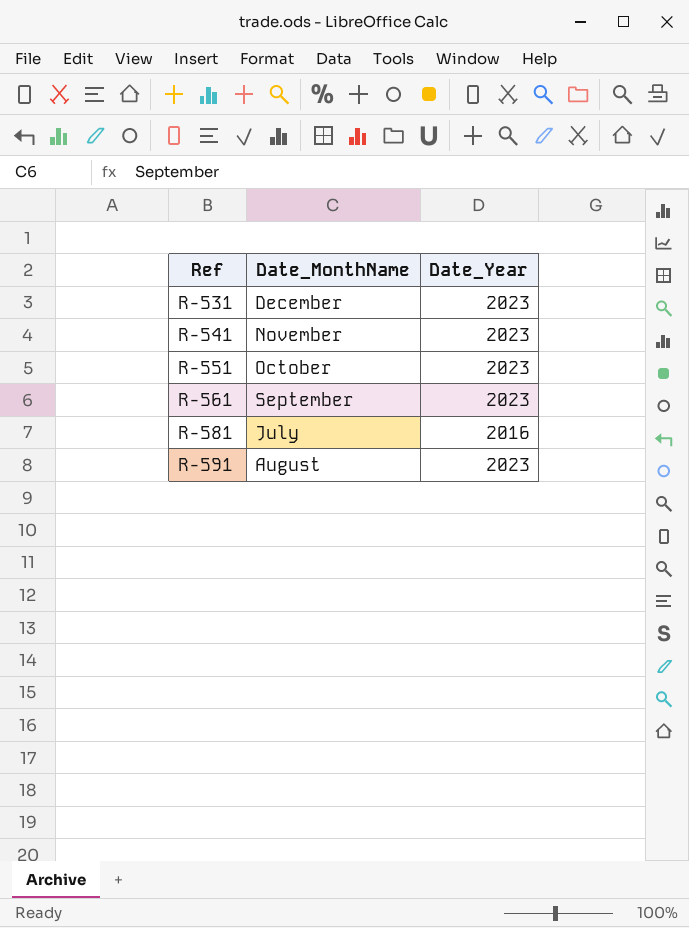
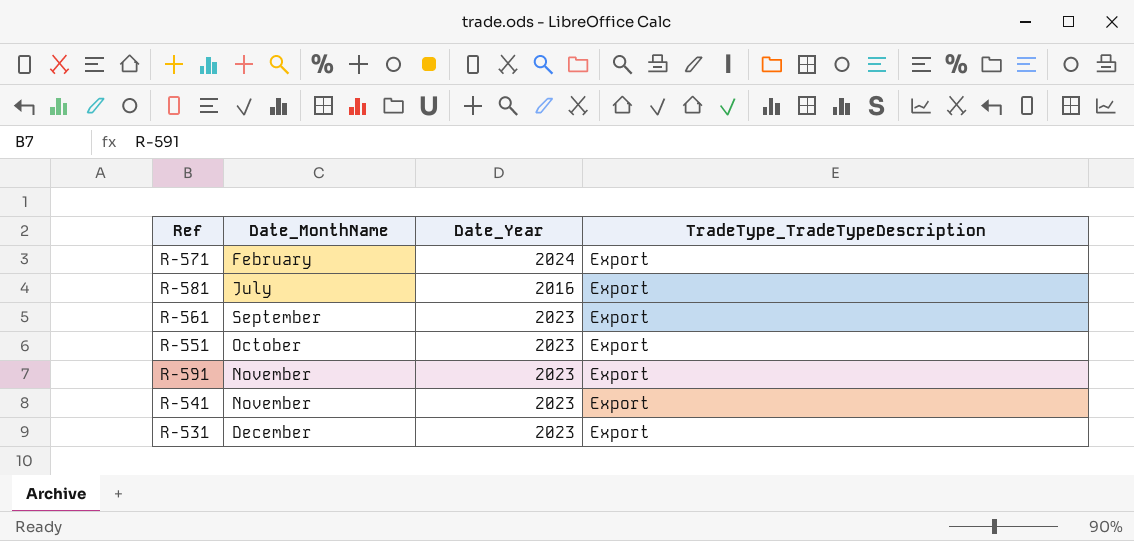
row order: Ref ascending -> Date_MonthName ascending
column TradeType_TradeTypeDescription | position: none -> 4
row R-571: none -> February | 2024 | Export
R-591 | Date_MonthName: August -> November

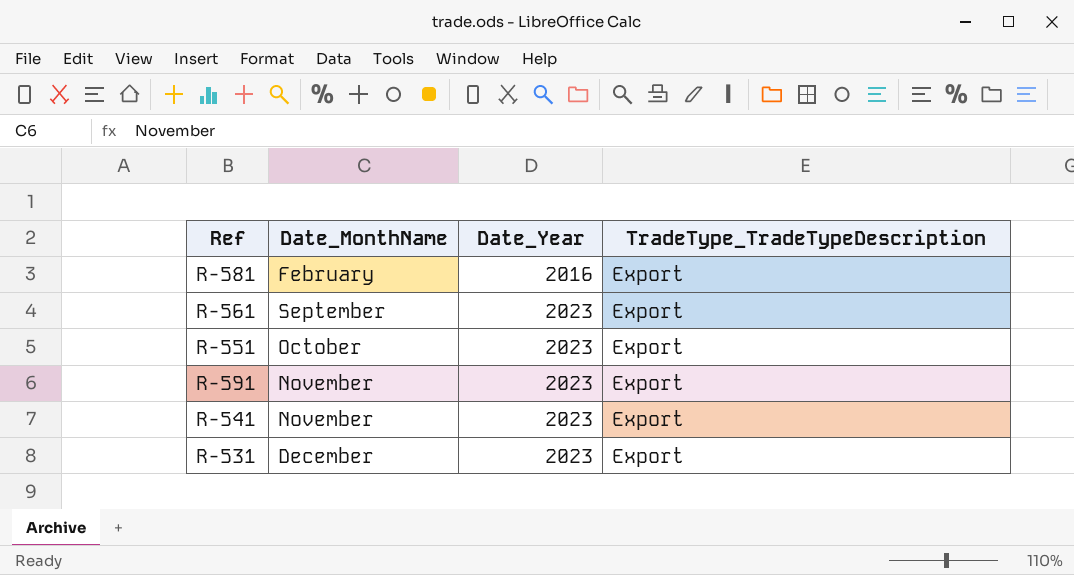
row R-571: February | 2024 | Export -> none
R-581 | Date_MonthName: July -> February

